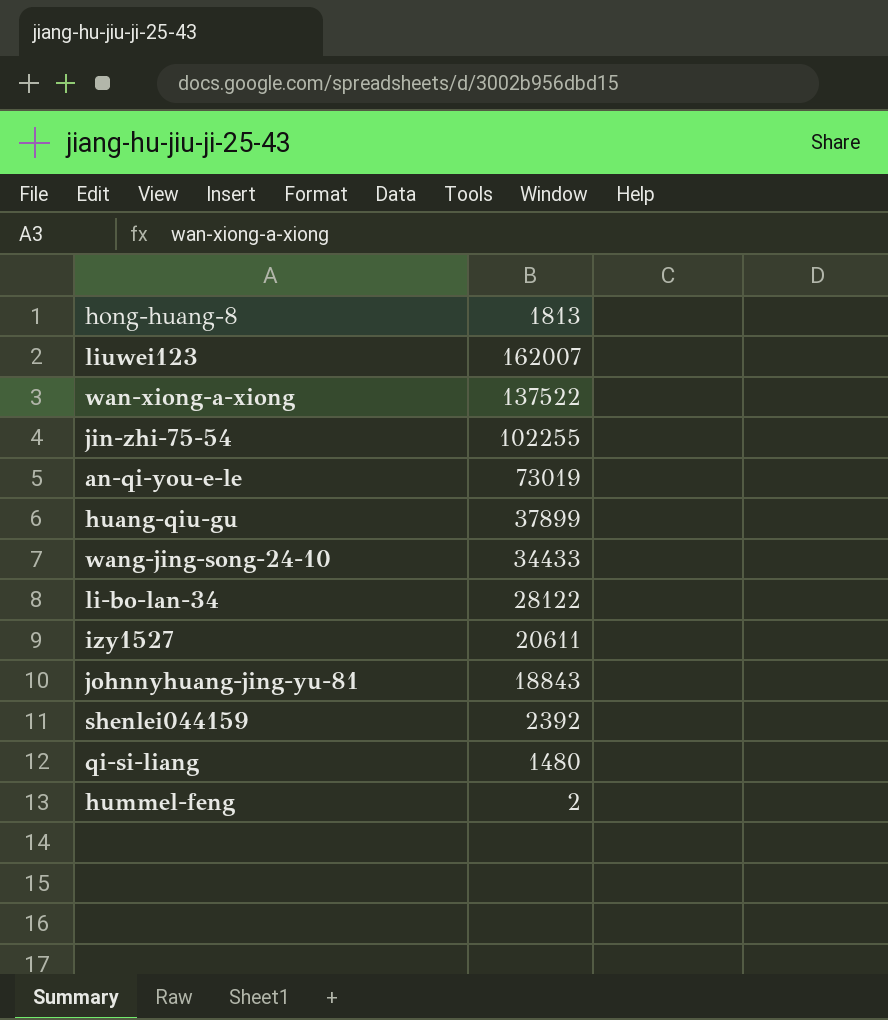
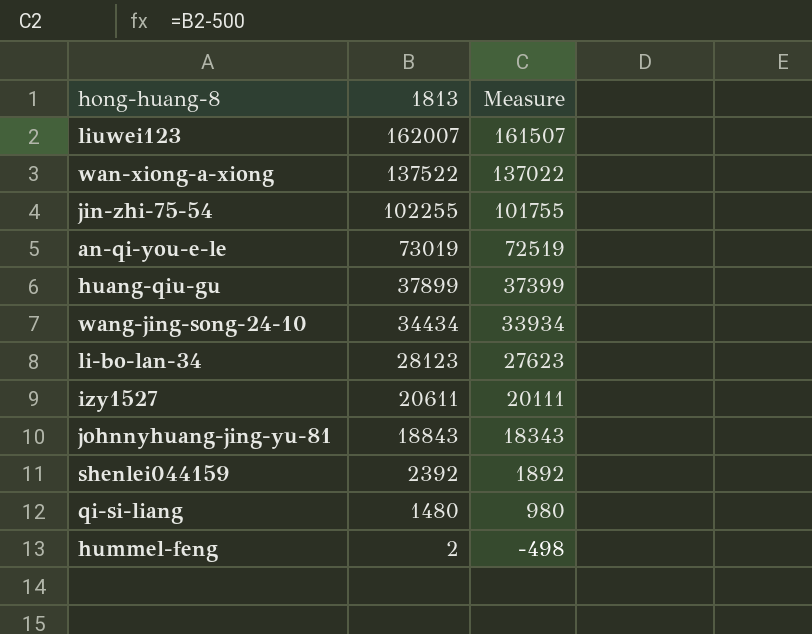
column Measure | formula: none -> [1813] - 500
wang-jing-song-24-10 | 1813: 34433 -> 34434
li-bo-lan-34 | 1813: 28122 -> 28123

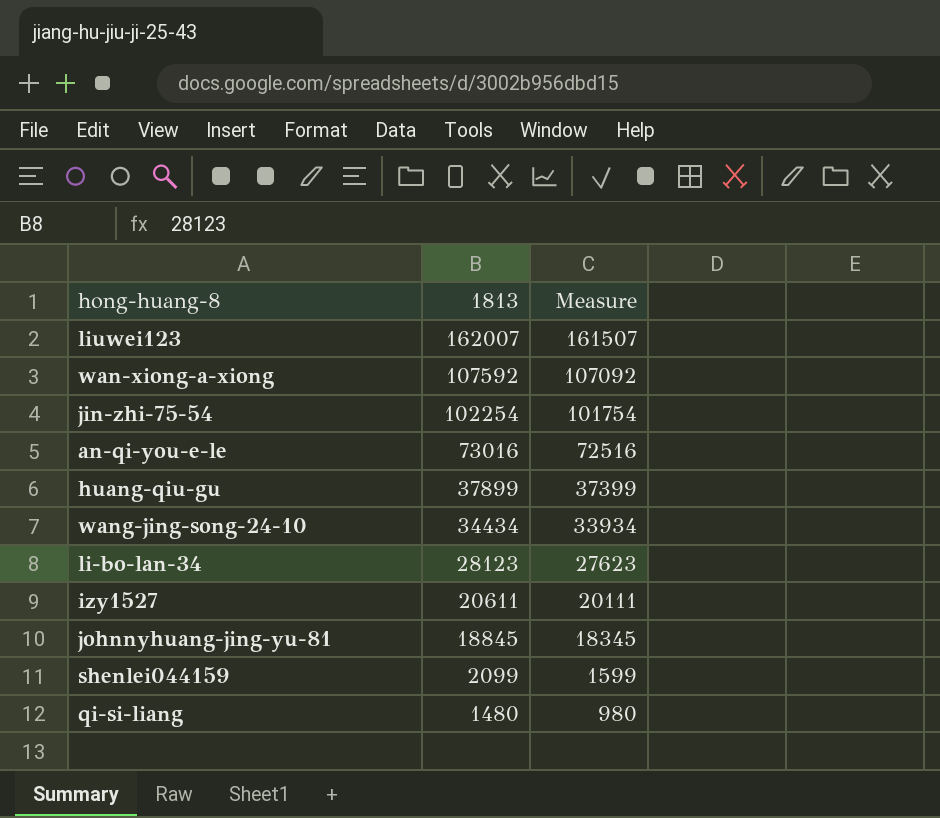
row hummel-feng: 2 | -498 -> none
wan-xiong-a-xiong | 1813: 137522 -> 107592
wan-xiong-a-xiong | Measure: 137022 -> 107092
jin-zhi-75-54 | 1813: 102255 -> 102254
jin-zhi-75-54 | Measure: 101755 -> 101754
an-qi-you-e-le | 1813: 73019 -> 73016
an-qi-you-e-le | Measure: 72519 -> 72516
johnnyhuang-jing-yu-81 | 1813: 18843 -> 18845
johnnyhuang-jing-yu-81 | Measure: 18343 -> 18345
shenlei044159 | 1813: 2392 -> 2099
shenlei044159 | Measure: 1892 -> 1599

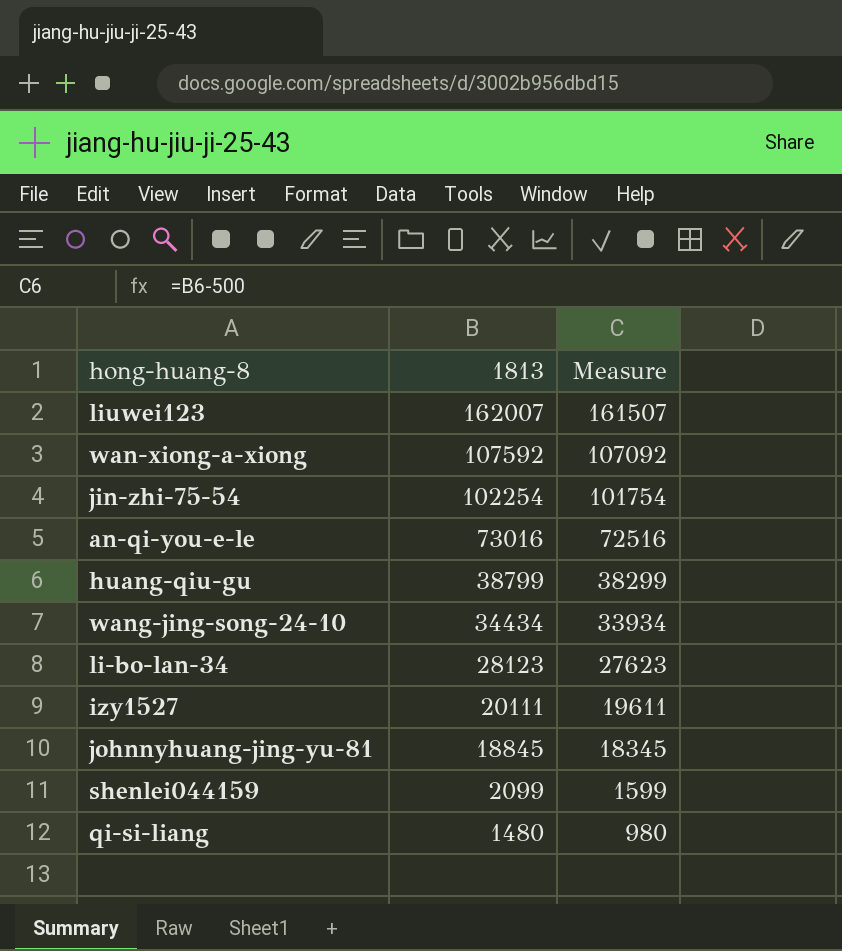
huang-qiu-gu | 1813: 37899 -> 38799
huang-qiu-gu | Measure: 37399 -> 38299
izy1527 | 1813: 20611 -> 20111
izy1527 | Measure: 20111 -> 19611

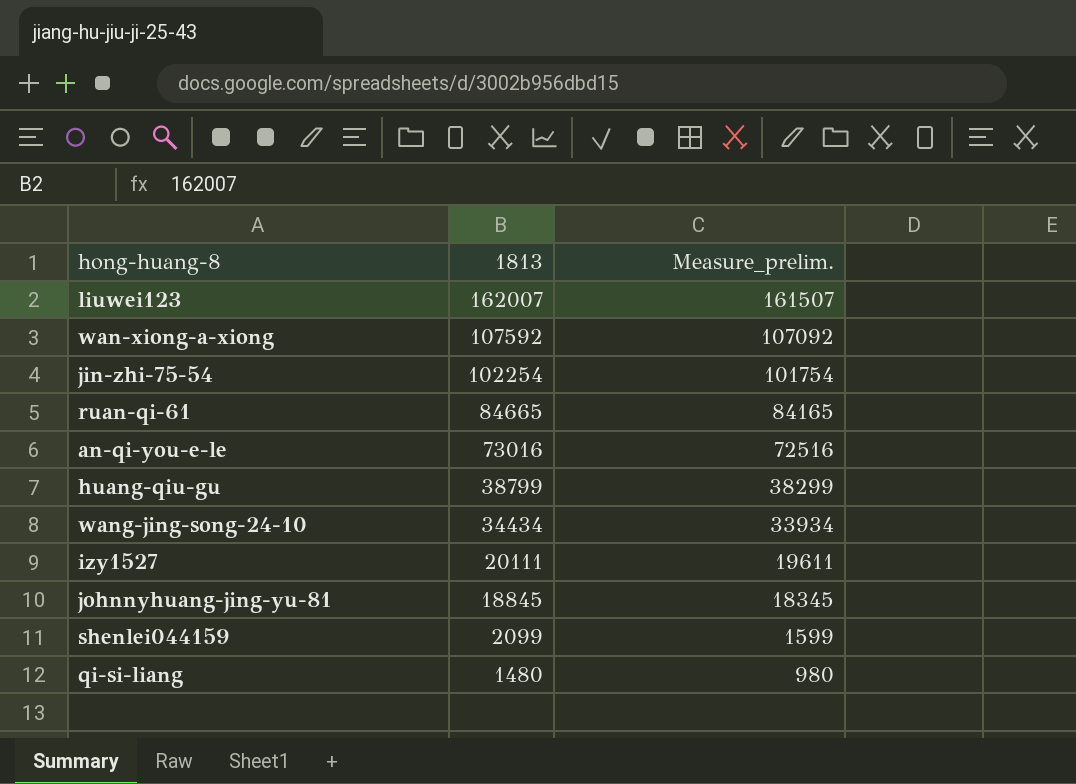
column name: Measure -> Measure_prelim.
row li-bo-lan-34: 28123 | 27623 -> none
row ruan-qi-61: none -> 84665 | 84165

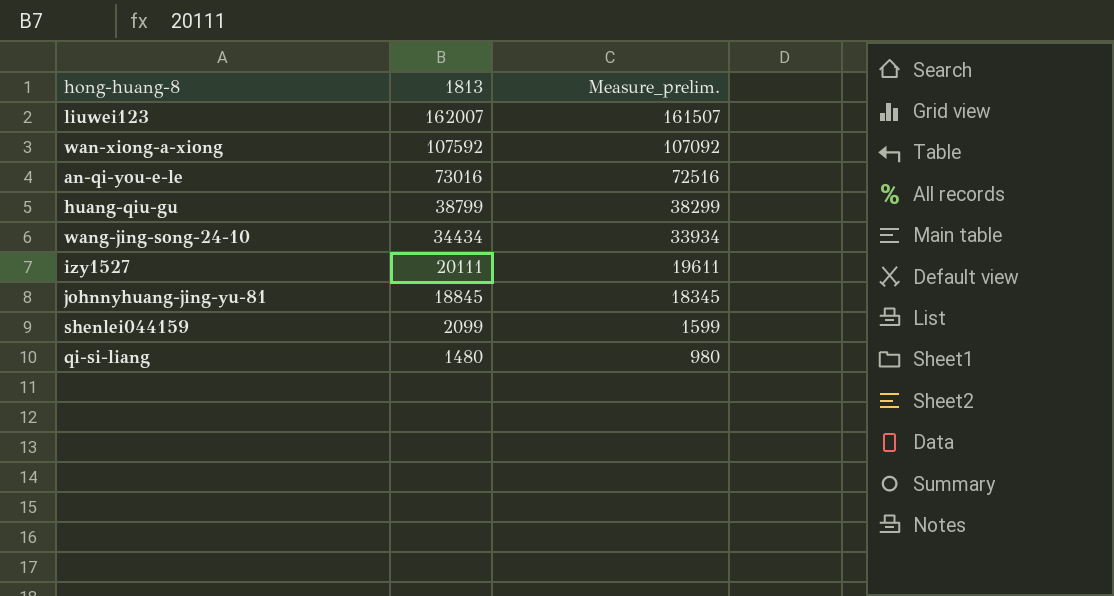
row jin-zhi-75-54: 102254 | 101754 -> none
row ruan-qi-61: 84665 | 84165 -> none

